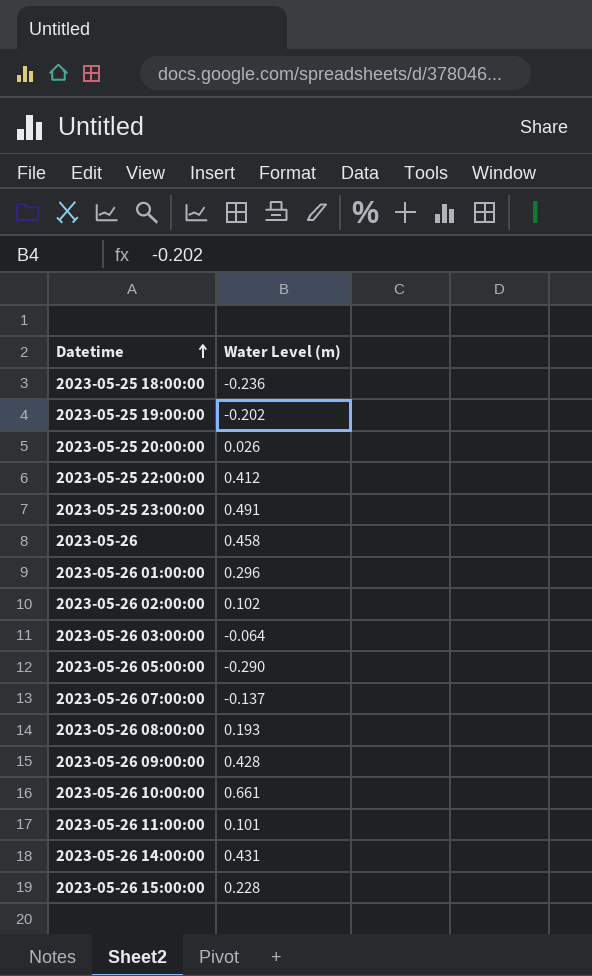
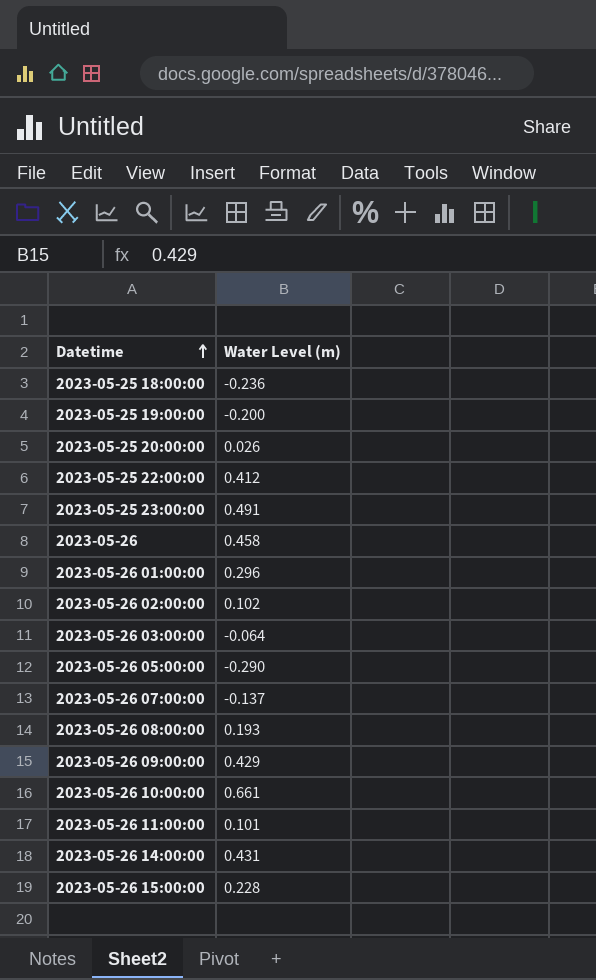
2023-05-25 19:00:00 | Water Level (m): -0.202 -> -0.200
2023-05-26 09:00:00 | Water Level (m): 0.428 -> 0.429

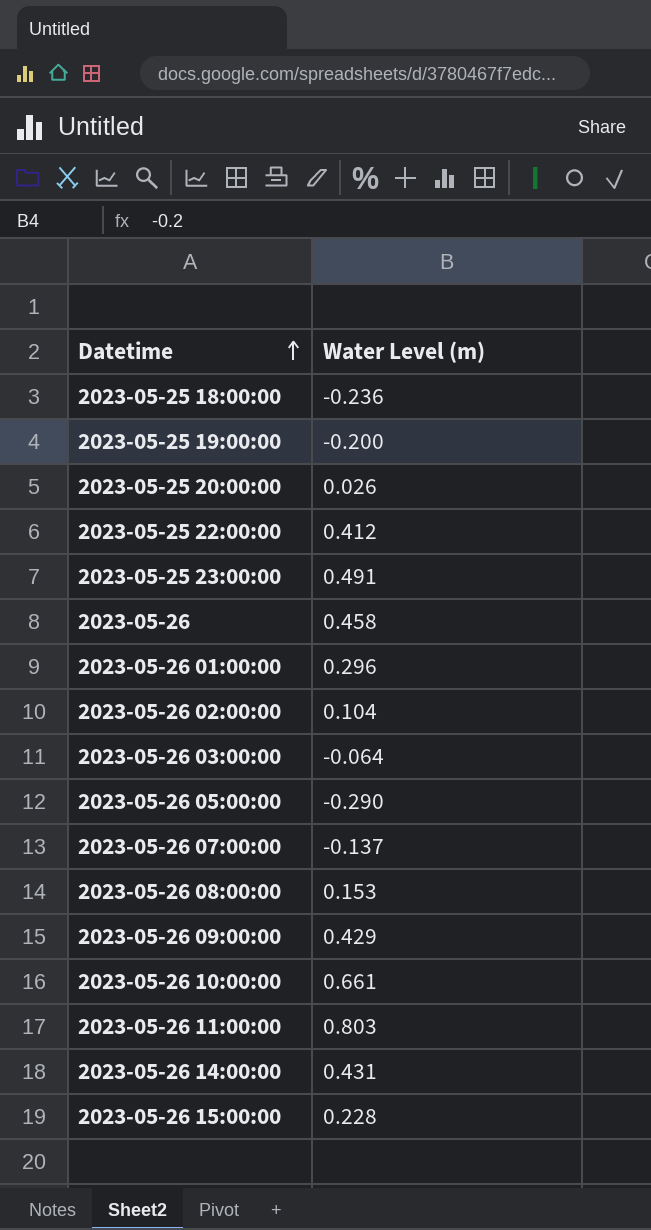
2023-05-26 02:00:00 | Water Level (m): 0.102 -> 0.104
2023-05-26 08:00:00 | Water Level (m): 0.193 -> 0.153
2023-05-26 11:00:00 | Water Level (m): 0.101 -> 0.803

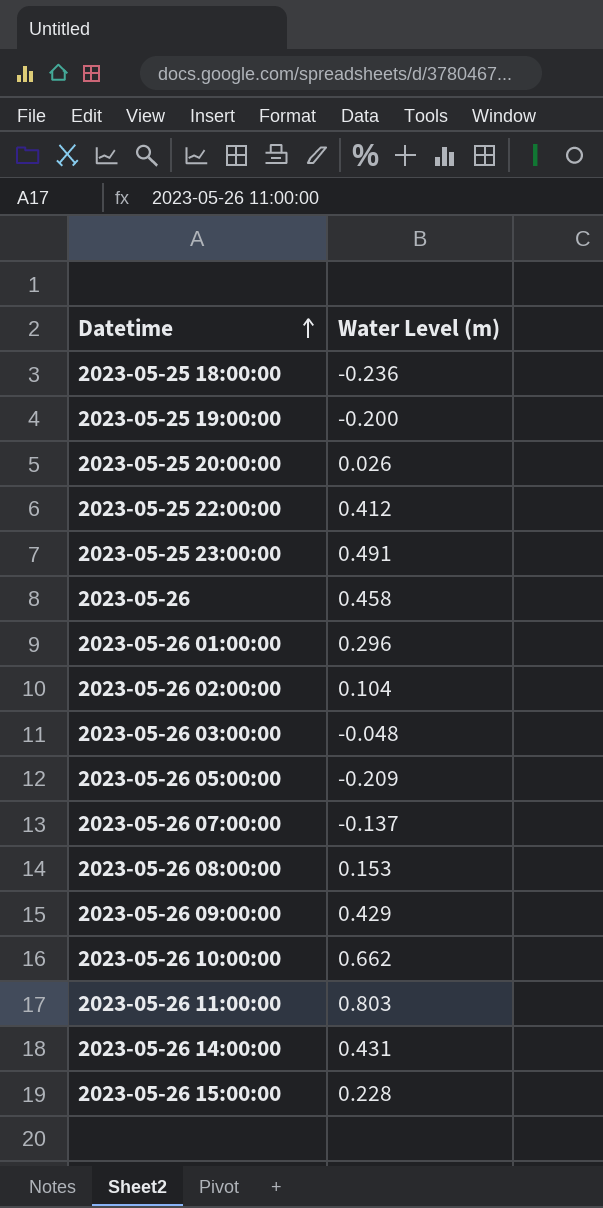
2023-05-26 03:00:00 | Water Level (m): -0.064 -> -0.048
2023-05-26 05:00:00 | Water Level (m): -0.290 -> -0.209
2023-05-26 10:00:00 | Water Level (m): 0.661 -> 0.662

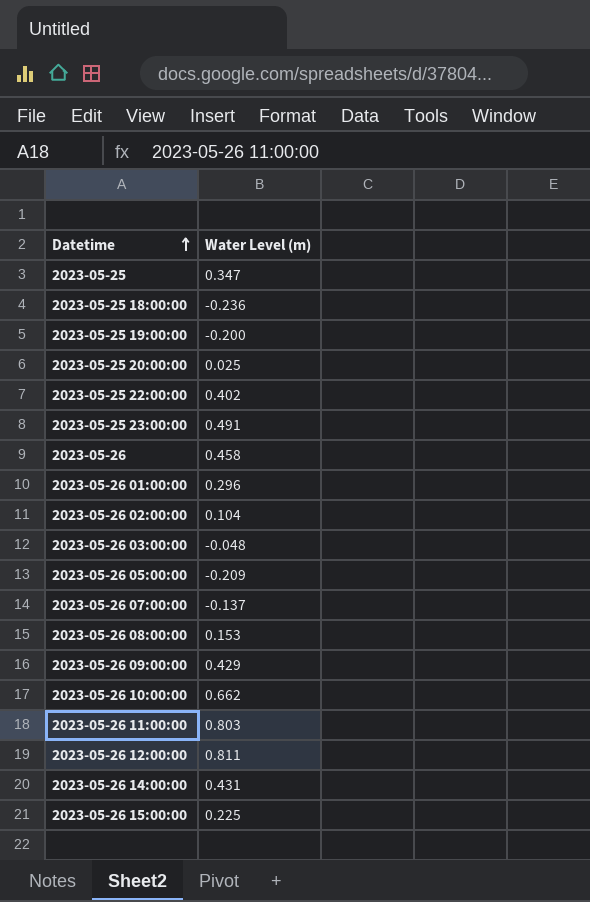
row 2023-05-25: none -> 0.347
2023-05-25 20:00:00 | Water Level (m): 0.026 -> 0.025
2023-05-25 22:00:00 | Water Level (m): 0.412 -> 0.402
row 2023-05-26 12:00:00: none -> 0.811
2023-05-26 15:00:00 | Water Level (m): 0.228 -> 0.225

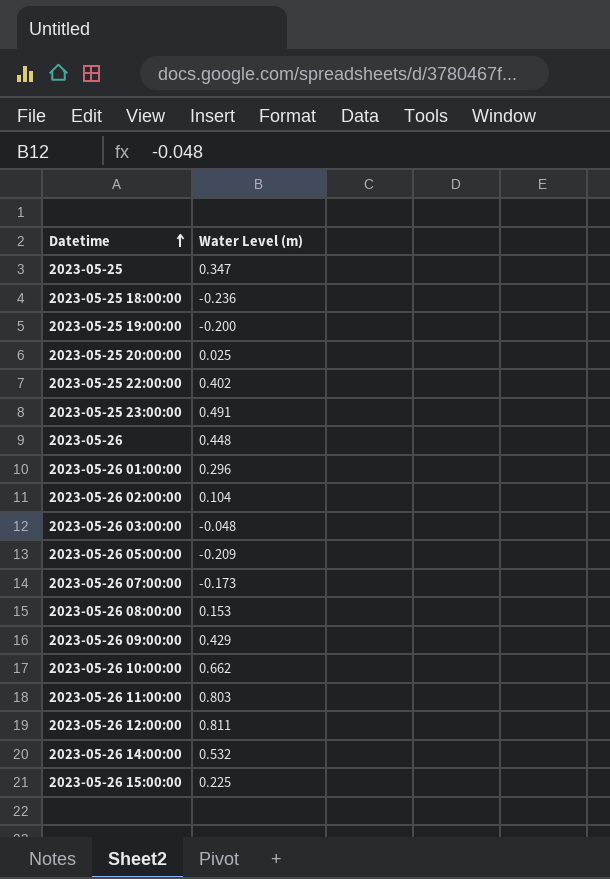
2023-05-26 | Water Level (m): 0.458 -> 0.448
2023-05-26 07:00:00 | Water Level (m): -0.137 -> -0.173
2023-05-26 14:00:00 | Water Level (m): 0.431 -> 0.532

